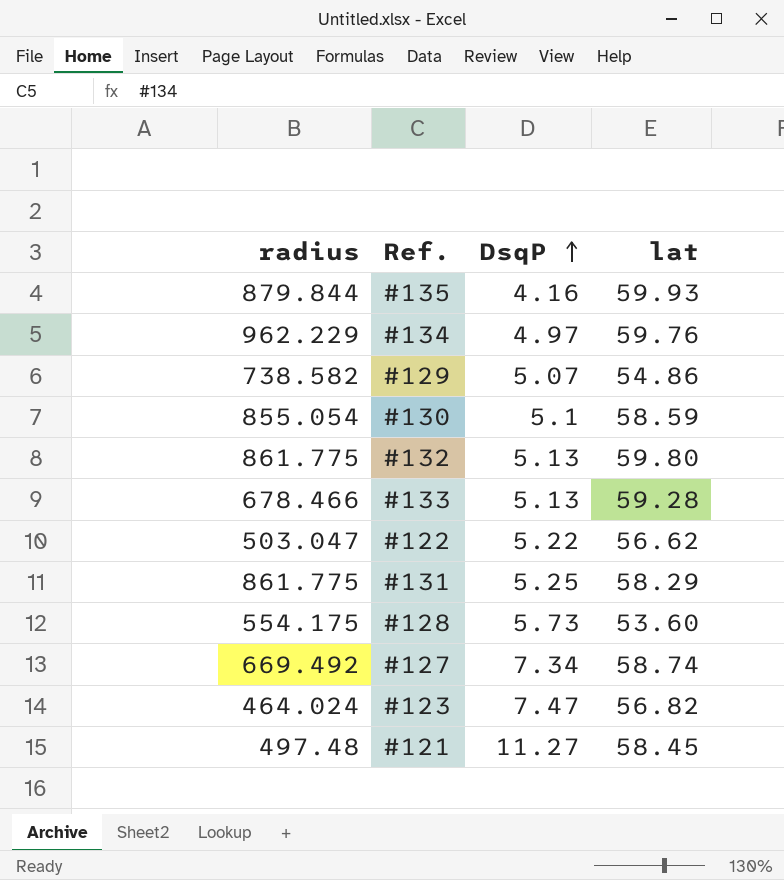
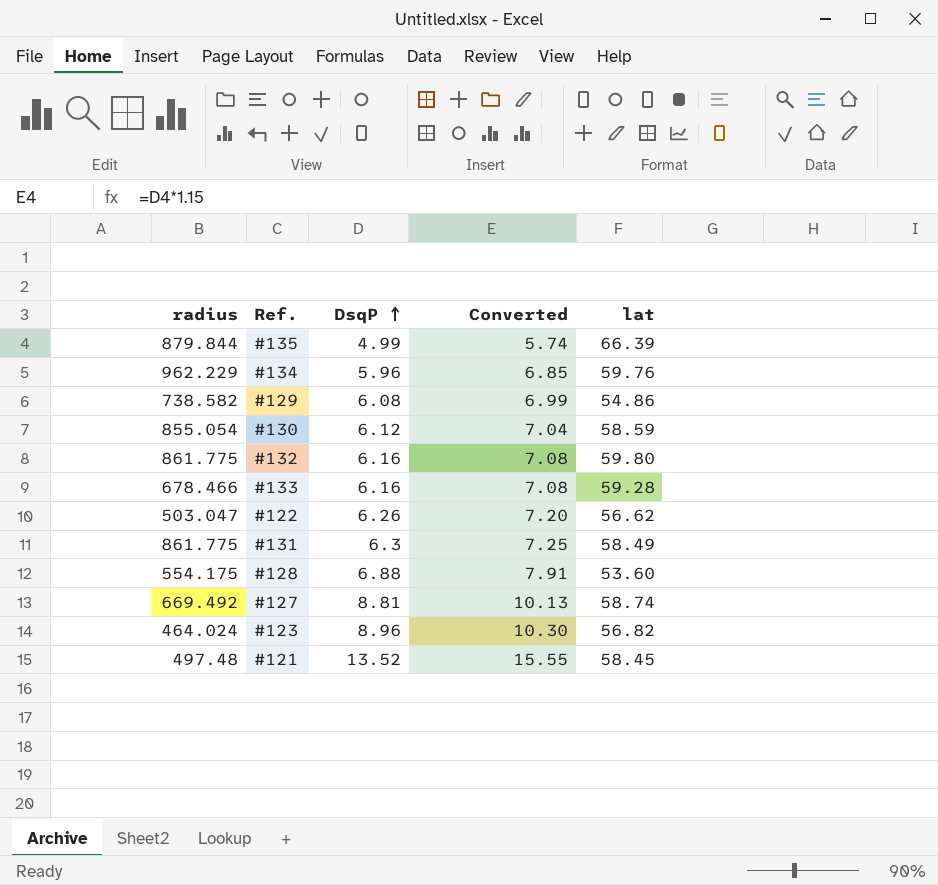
column Converted | formula: none -> [DsqP] * 1.15
#135 | DsqP: 4.16 -> 4.99
#135 | lat: 59.93 -> 66.39
#134 | DsqP: 4.97 -> 5.96
#129 | DsqP: 5.07 -> 6.08
#130 | DsqP: 5.1 -> 6.12
#132 | DsqP: 5.13 -> 6.16
#133 | DsqP: 5.13 -> 6.16
#122 | DsqP: 5.22 -> 6.26
#131 | DsqP: 5.25 -> 6.3
#131 | lat: 58.29 -> 58.49
#128 | DsqP: 5.73 -> 6.88
#127 | DsqP: 7.34 -> 8.81
#123 | DsqP: 7.47 -> 8.96
#121 | DsqP: 11.27 -> 13.52

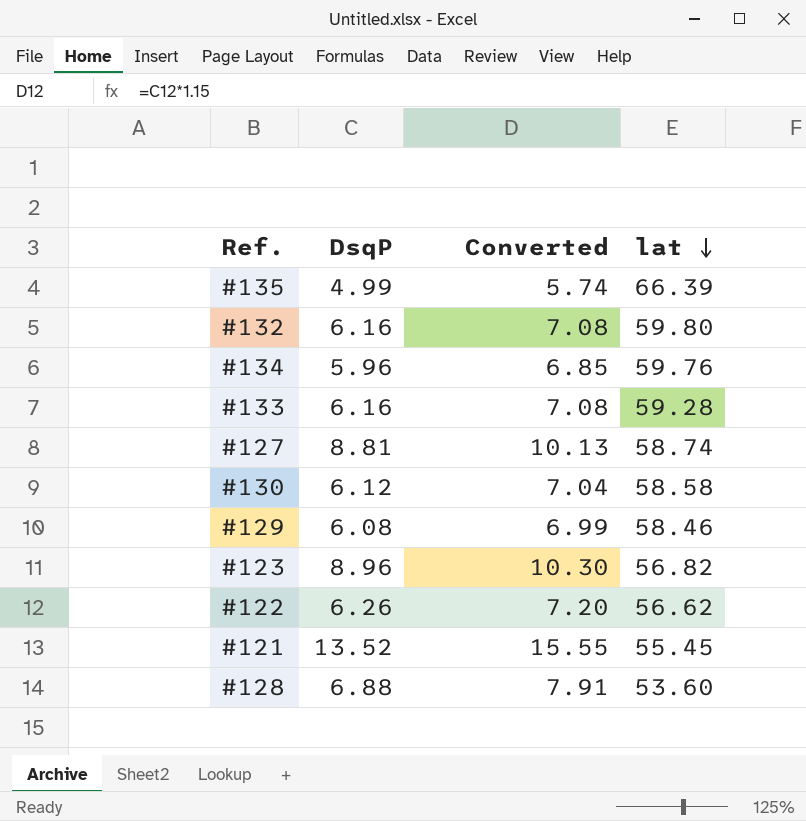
row order: DsqP ascending -> lat descending
column radius | position: 1 -> none
row #131: 861.775 | 6.3 | 7.25 | 58.49 -> none
#130 | lat: 58.59 -> 58.58
#129 | lat: 54.86 -> 58.46
#121 | lat: 58.45 -> 55.45

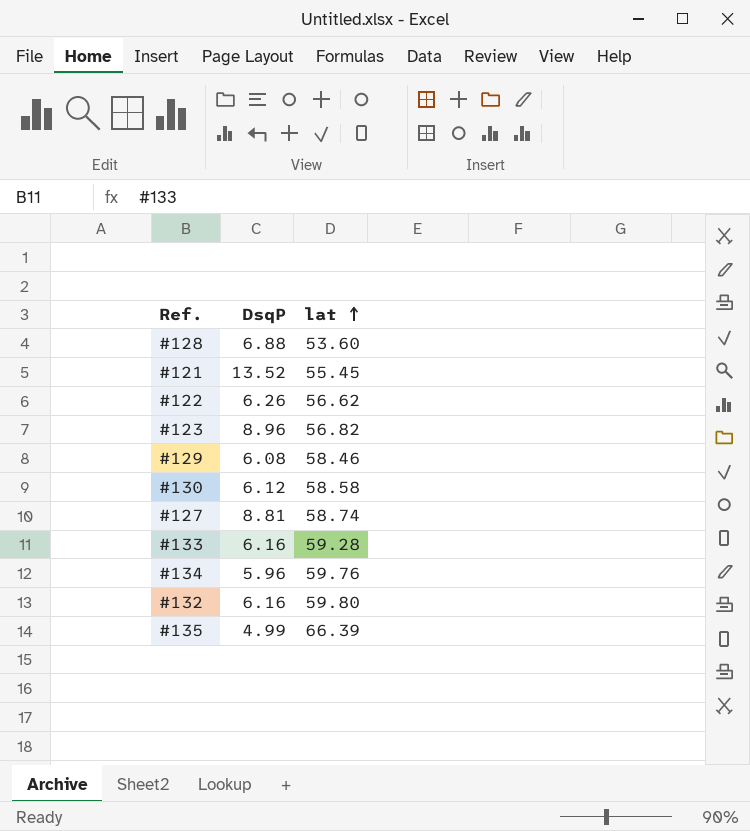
row order: lat descending -> lat ascending
column Converted | formula: [DsqP] * 1.15 -> none

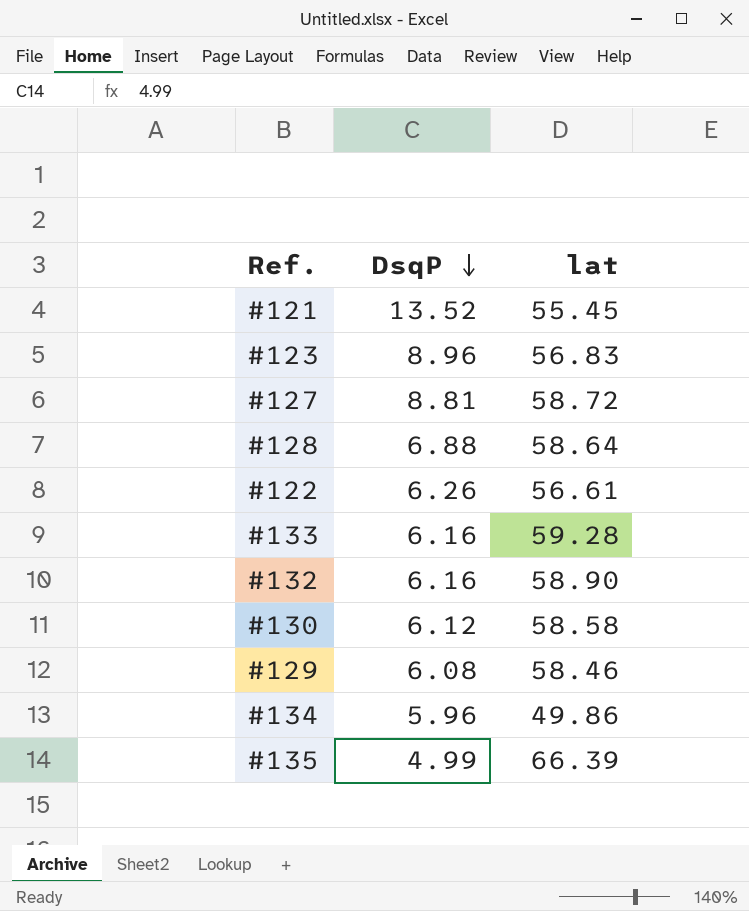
row order: lat ascending -> DsqP descending
#123 | lat: 56.82 -> 56.83
#127 | lat: 58.74 -> 58.72
#128 | lat: 53.60 -> 58.64
#122 | lat: 56.62 -> 56.61
#132 | lat: 59.80 -> 58.90
#134 | lat: 59.76 -> 49.86

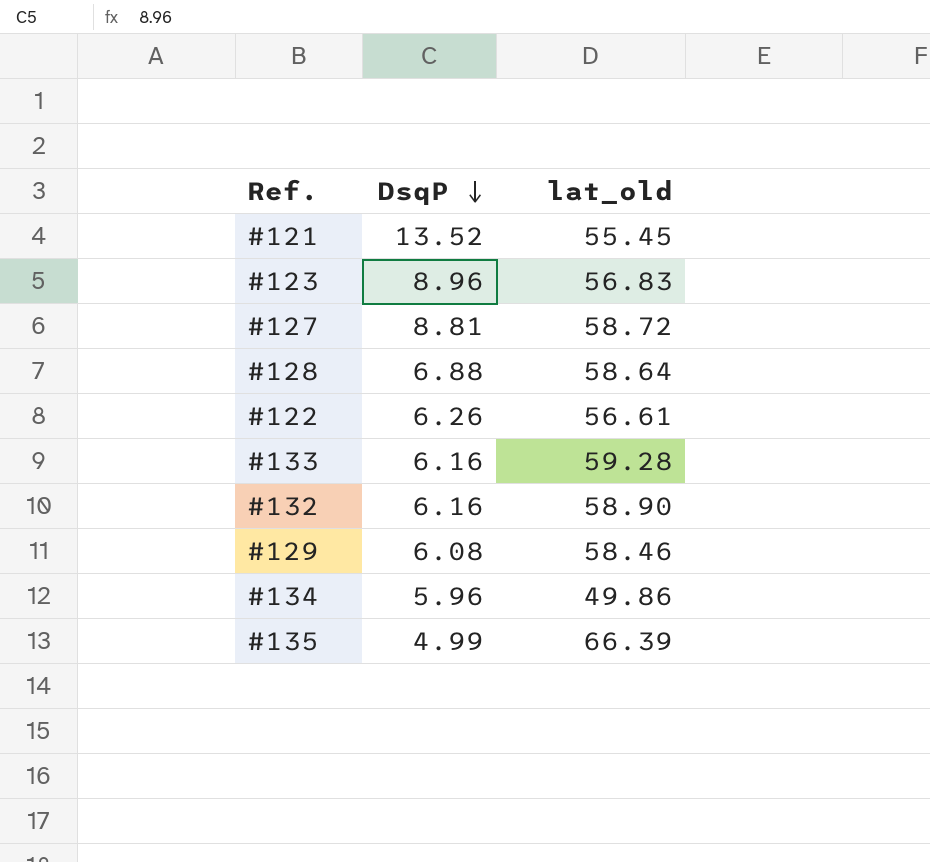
column name: lat -> lat_old
row #130: 6.12 | 58.58 -> none

